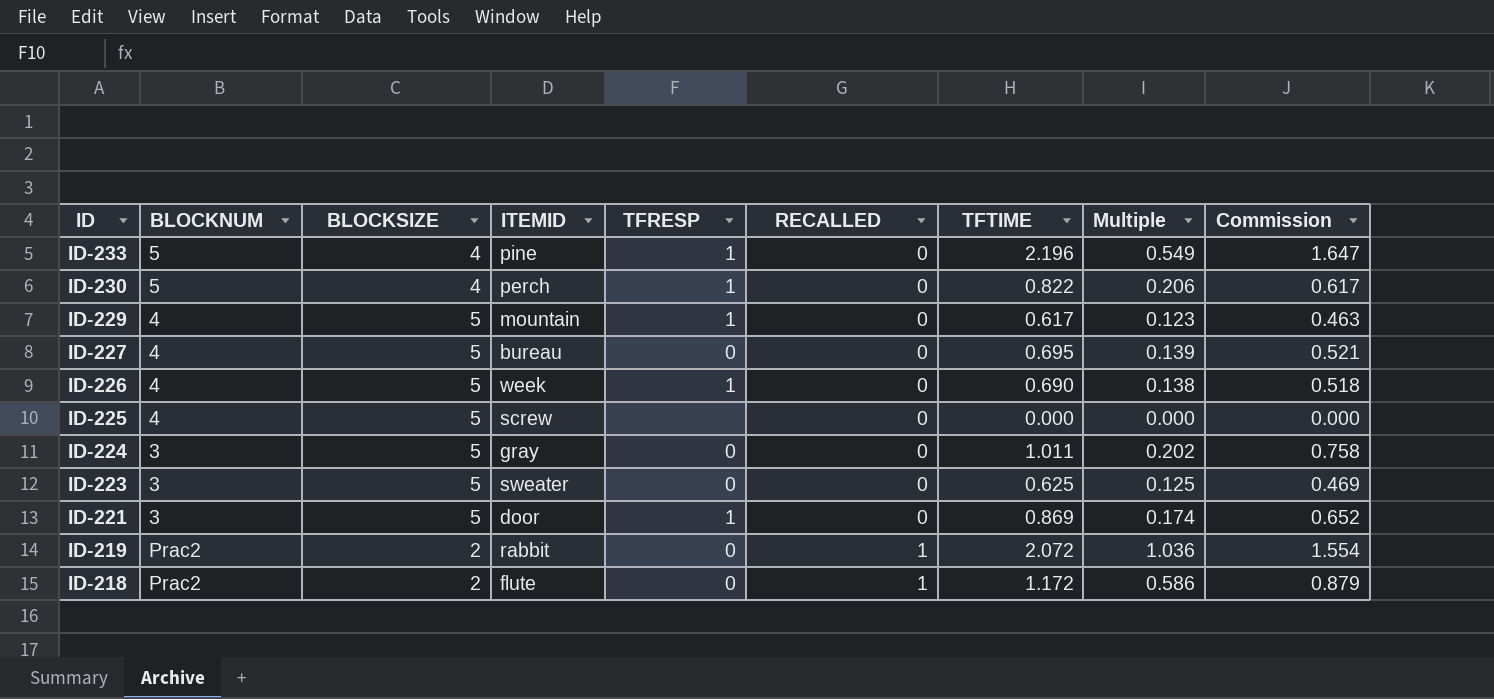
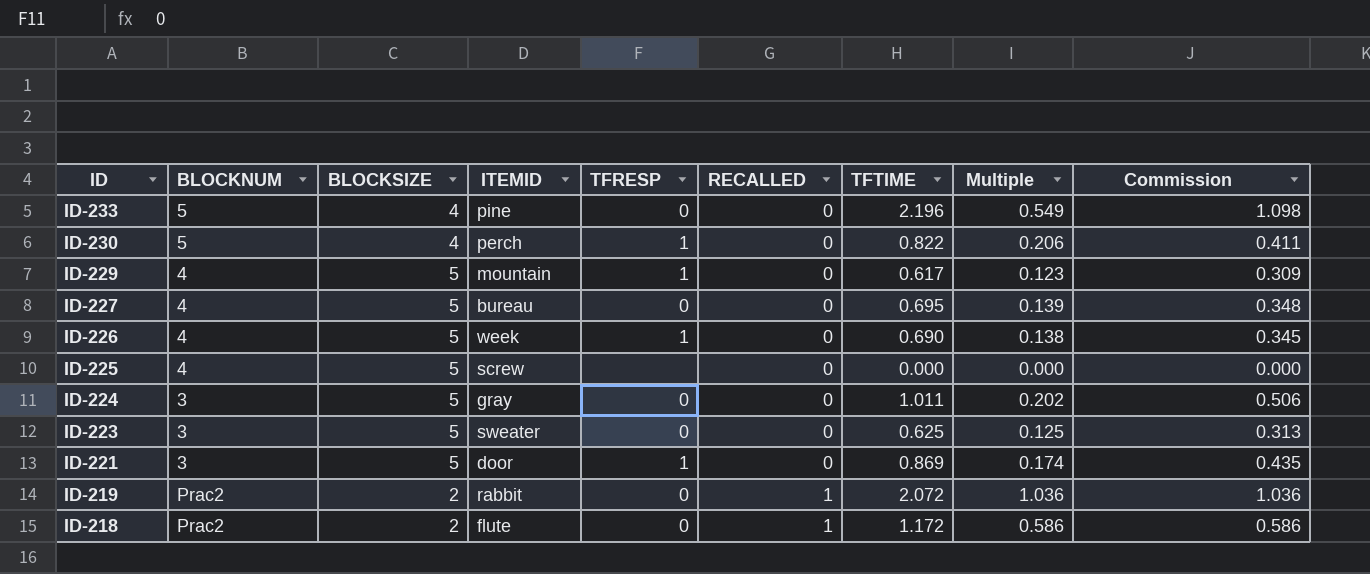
column Commission | formula: [TFTIME] * 0.75 -> [TFTIME] * 0.5
ID-233 | TFRESP: 1 -> 0

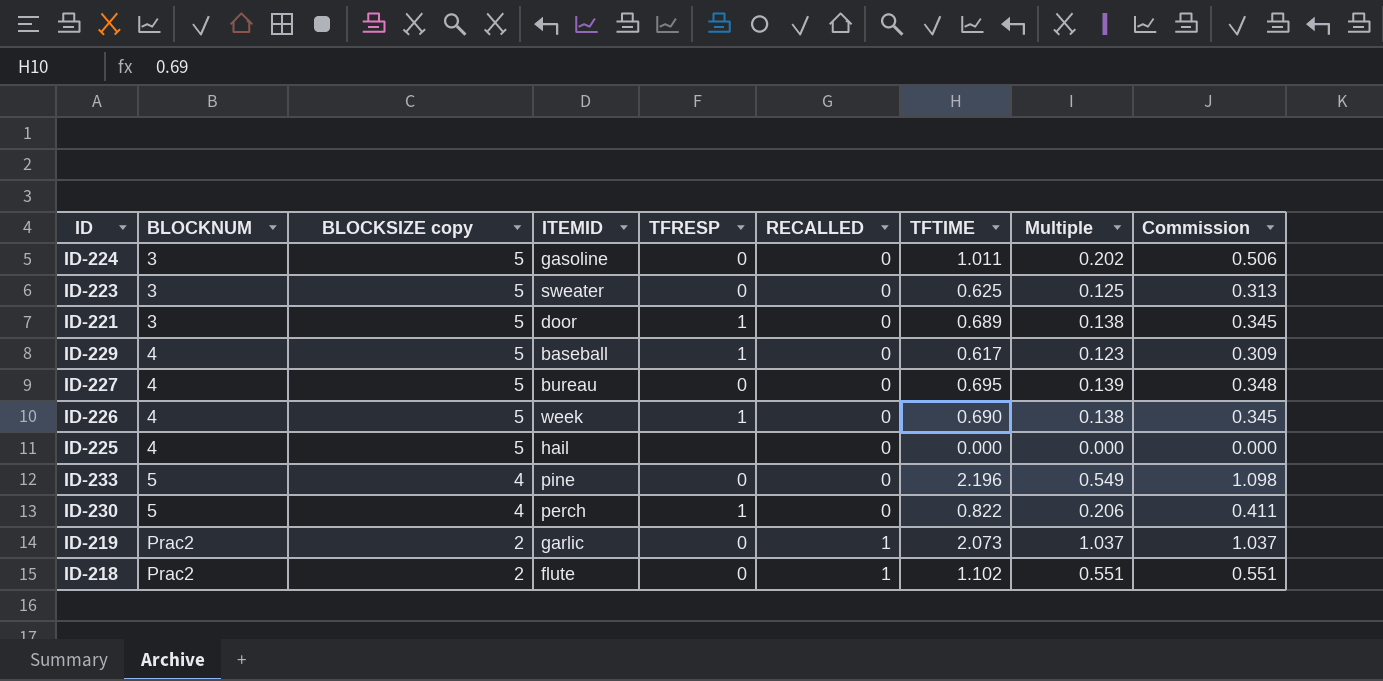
row order: ID descending -> BLOCKNUM ascending
column name: BLOCKSIZE -> BLOCKSIZE copy
ID-224 | ITEMID: gray -> gasoline
ID-221 | TFTIME: 0.869 -> 0.689
ID-221 | Multiple: 0.174 -> 0.138
ID-221 | Commission: 0.435 -> 0.345
ID-229 | ITEMID: mountain -> baseball
ID-225 | ITEMID: screw -> hail
ID-219 | ITEMID: rabbit -> garlic
ID-219 | TFTIME: 2.072 -> 2.073
ID-219 | Multiple: 1.036 -> 1.037
ID-219 | Commission: 1.036 -> 1.037
ID-218 | TFTIME: 1.172 -> 1.102
ID-218 | Multiple: 0.586 -> 0.551
ID-218 | Commission: 0.586 -> 0.551

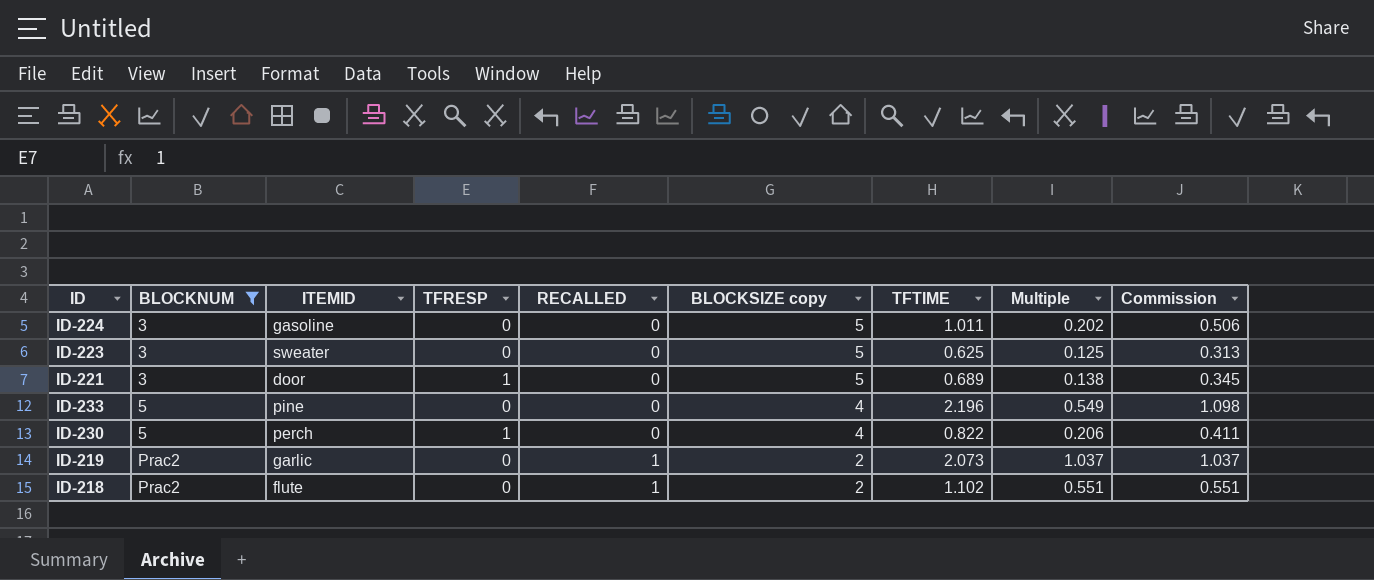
filter: none -> BLOCKNUM != 4
column BLOCKSIZE copy | position: 3 -> 6

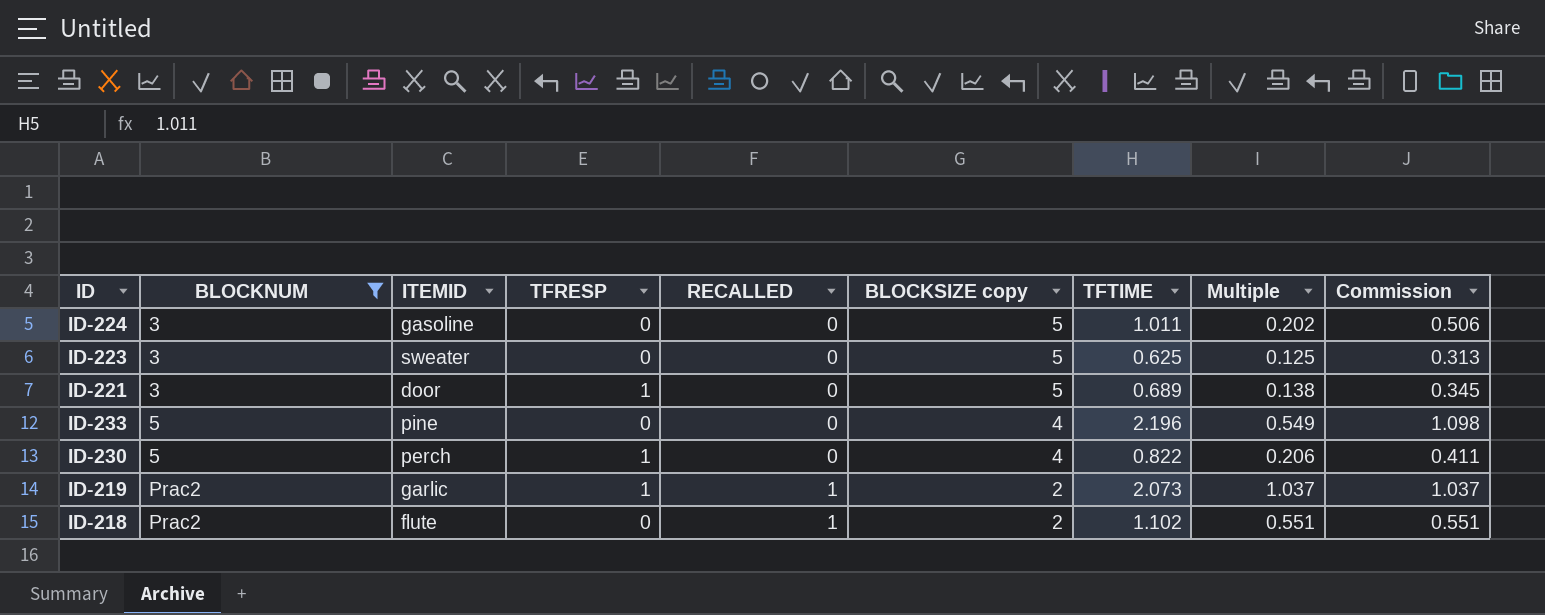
ID-219 | TFRESP: 0 -> 1

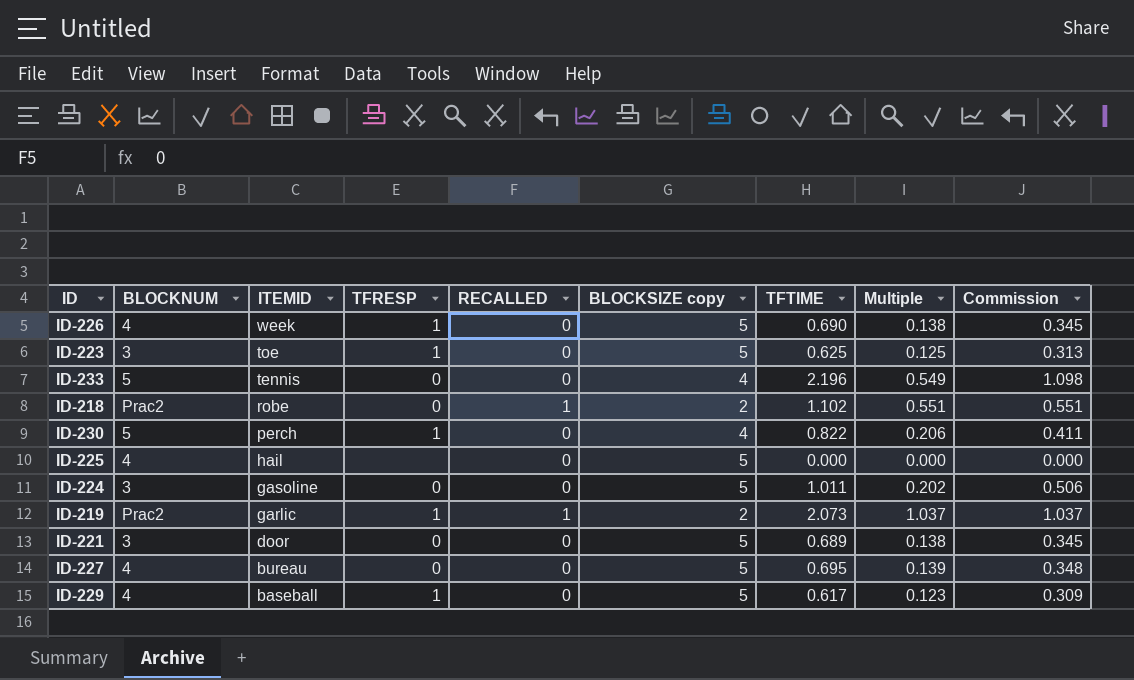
filter: BLOCKNUM != 4 -> none
row order: BLOCKNUM ascending -> ITEMID descending
ID-223 | ITEMID: sweater -> toe
ID-223 | TFRESP: 0 -> 1
ID-233 | ITEMID: pine -> tennis
ID-218 | ITEMID: flute -> robe
ID-221 | TFRESP: 1 -> 0

